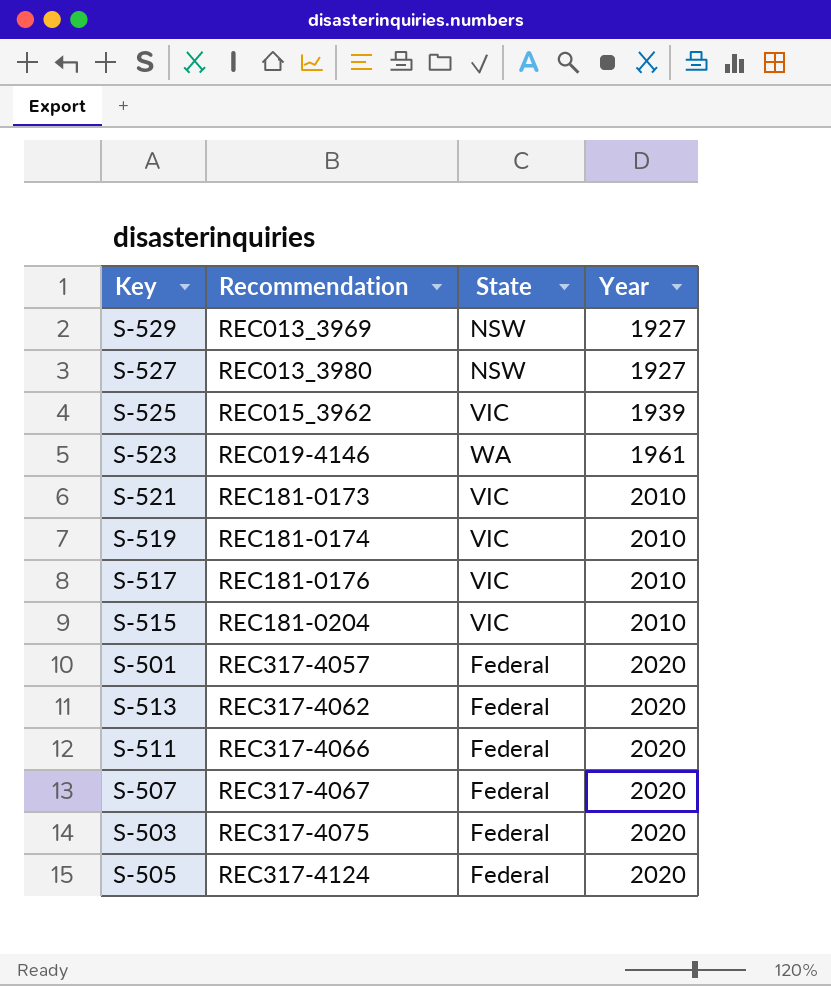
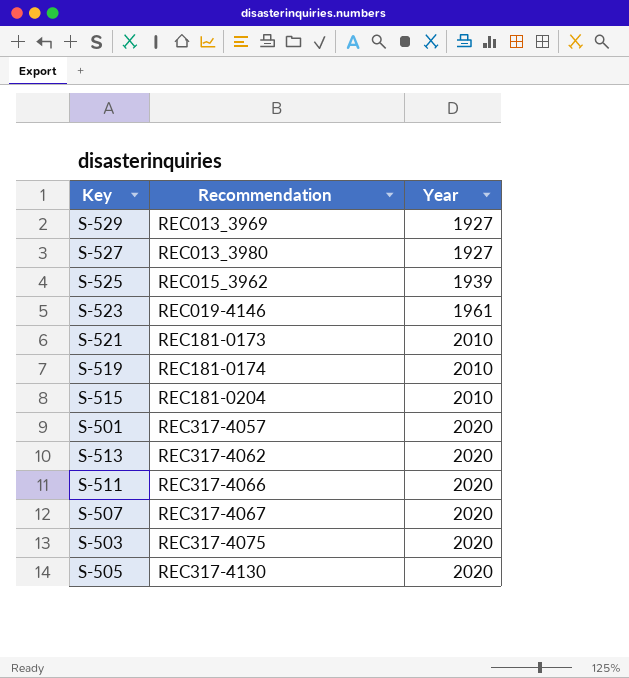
column State | position: 3 -> none
row S-517: REC181-0176 | VIC | 2010 -> none
S-505 | Recommendation: REC317-4124 -> REC317-4130

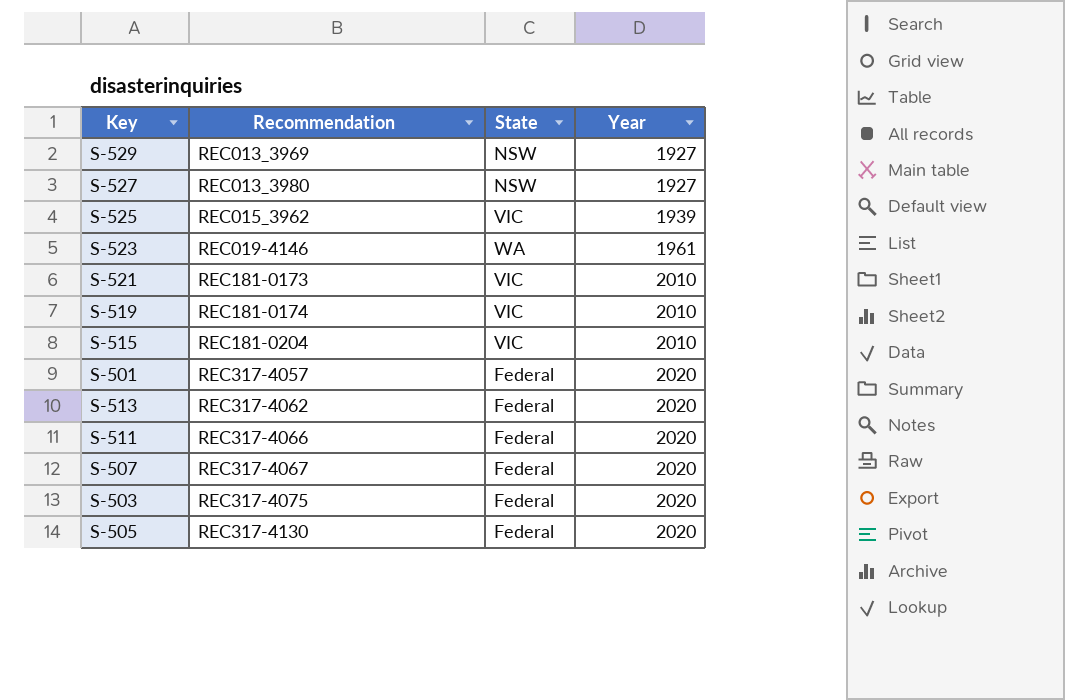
column State | position: none -> 3

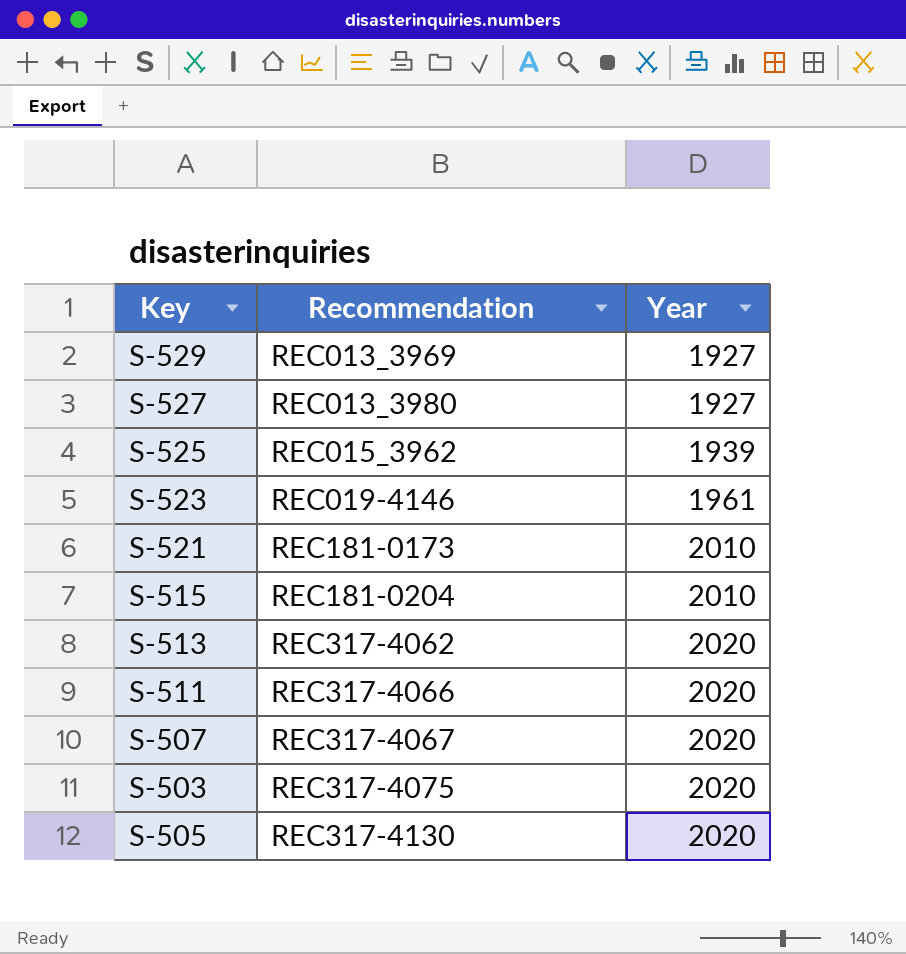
column State | position: 3 -> none
row S-519: REC181-0174 | VIC | 2010 -> none
row S-501: REC317-4057 | Federal | 2020 -> none

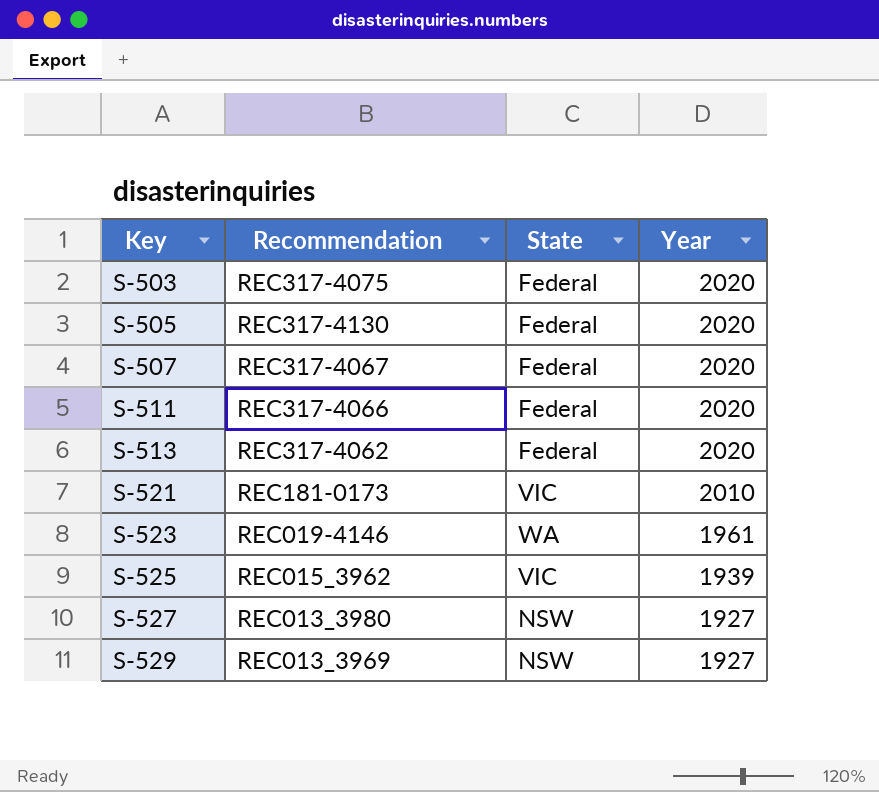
row order: Recommendation ascending -> Key ascending
column State | position: none -> 3
row S-515: REC181-0204 | 2010 -> none

